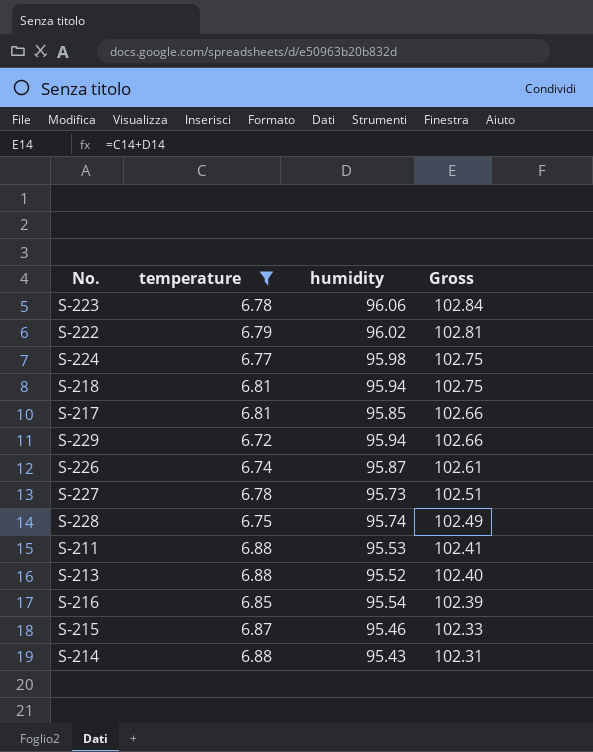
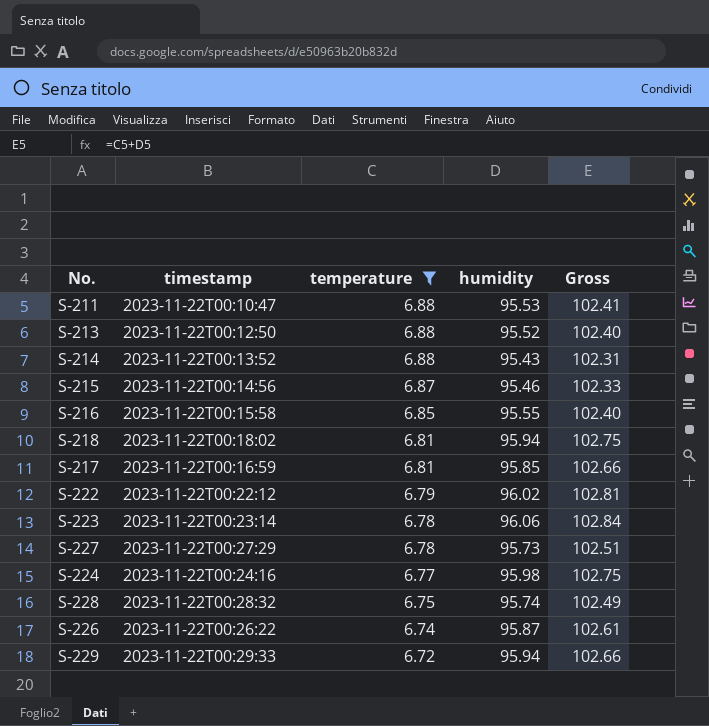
row order: Gross descending -> temperature descending
column timestamp | position: none -> 2
S-216 | humidity: 95.54 -> 95.55
S-216 | Gross: 102.39 -> 102.40

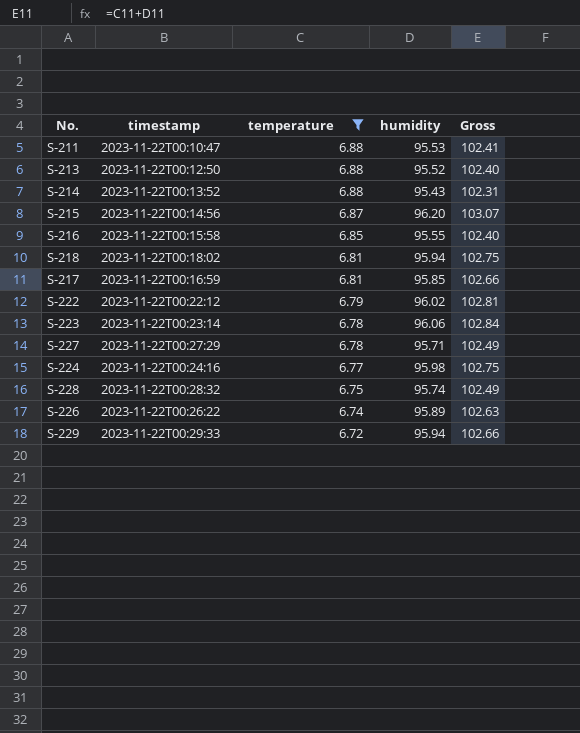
S-215 | humidity: 95.46 -> 96.20
S-215 | Gross: 102.33 -> 103.07
S-227 | humidity: 95.73 -> 95.71
S-227 | Gross: 102.51 -> 102.49
S-226 | humidity: 95.87 -> 95.89
S-226 | Gross: 102.61 -> 102.63

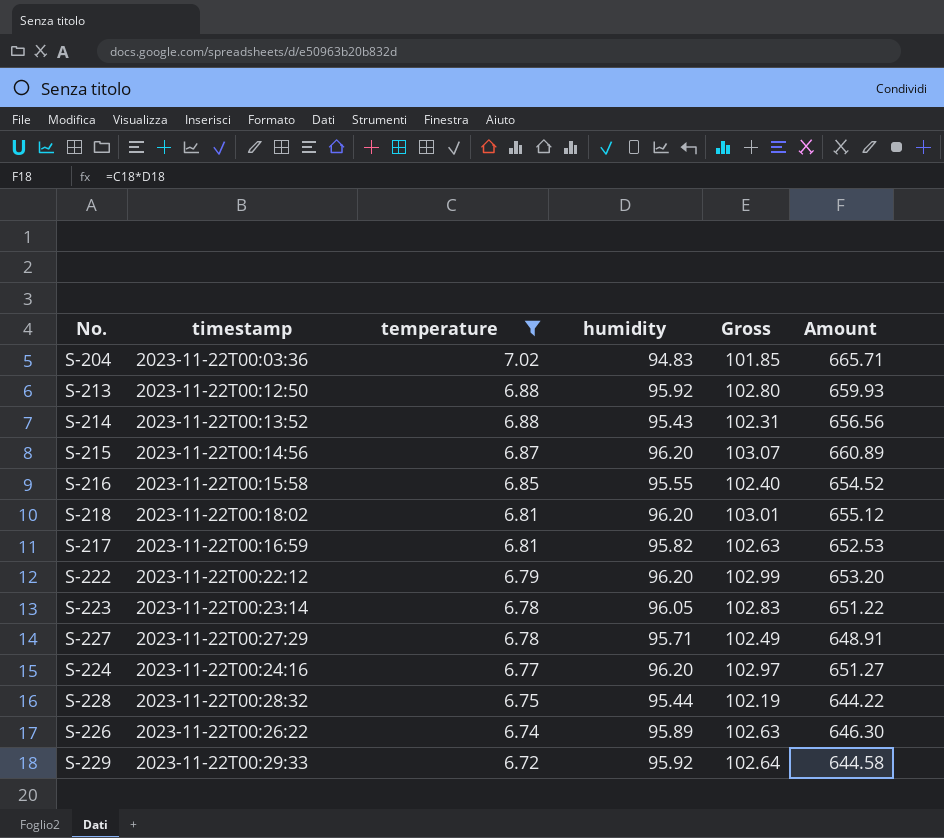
column Amount | formula: none -> [temperature] * [humidity]
row S-211: 2023-11-22T00:10:47 | 6.88 | 95.53 | 102.41 -> none
row S-204: none -> 2023-11-22T00:03:36 | 7.02 | 94.83 | 101.85 | 665.71
S-213 | humidity: 95.52 -> 95.92
S-213 | Gross: 102.40 -> 102.80
S-218 | humidity: 95.94 -> 96.20
S-218 | Gross: 102.75 -> 103.01
S-217 | humidity: 95.85 -> 95.82
S-217 | Gross: 102.66 -> 102.63
S-222 | humidity: 96.02 -> 96.20
S-222 | Gross: 102.81 -> 102.99
S-223 | humidity: 96.06 -> 96.05
S-223 | Gross: 102.84 -> 102.83
S-224 | humidity: 95.98 -> 96.20
S-224 | Gross: 102.75 -> 102.97
S-228 | humidity: 95.74 -> 95.44
S-228 | Gross: 102.49 -> 102.19
S-229 | humidity: 95.94 -> 95.92
S-229 | Gross: 102.66 -> 102.64

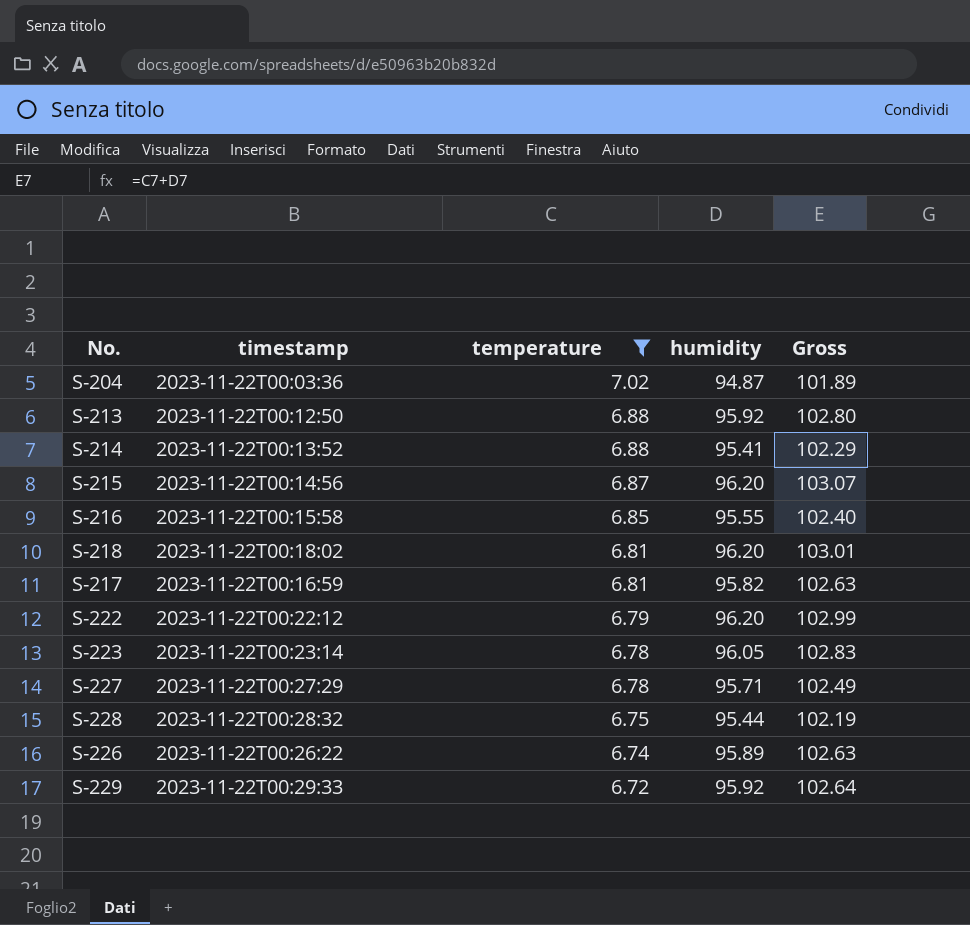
column Amount | formula: [temperature] * [humidity] -> none
row S-224: 2023-11-22T00:24:16 | 6.77 | 96.20 | 102.97 | 651.27 -> none
S-204 | humidity: 94.83 -> 94.87
S-204 | Gross: 101.85 -> 101.89
S-214 | humidity: 95.43 -> 95.41
S-214 | Gross: 102.31 -> 102.29

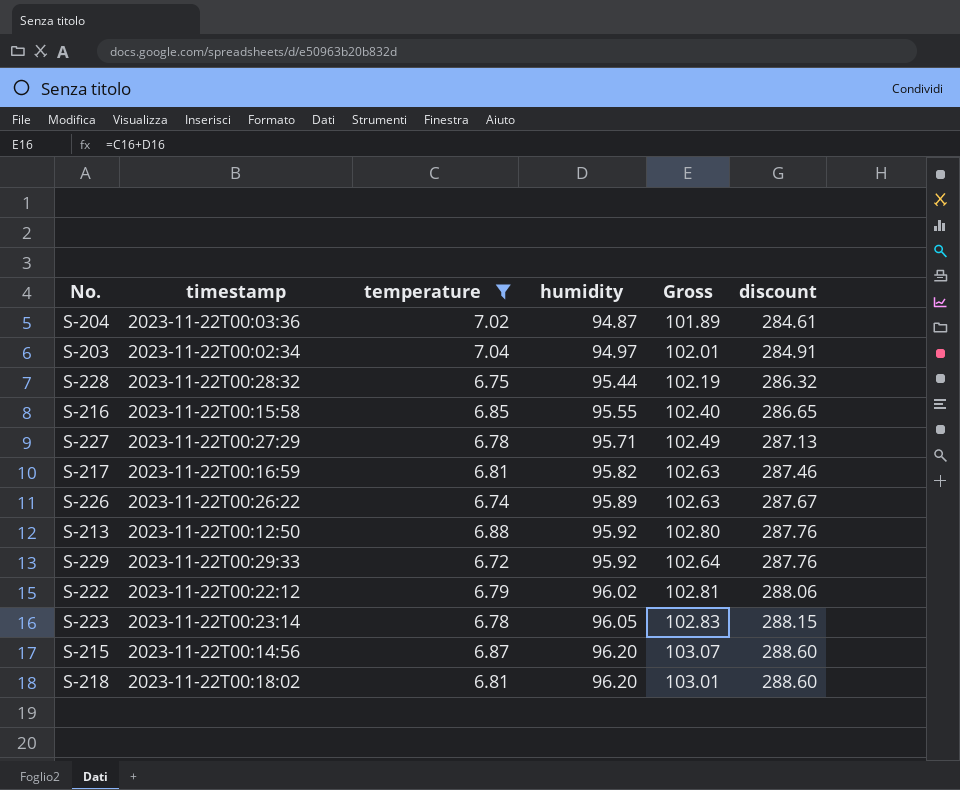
row order: temperature descending -> humidity ascending
column discount | formula: none -> [humidity] * 3
row S-214: 2023-11-22T00:13:52 | 6.88 | 95.41 | 102.29 -> none
row S-203: none -> 2023-11-22T00:02:34 | 7.04 | 94.97 | 102.01 | 284.91
S-222 | humidity: 96.20 -> 96.02
S-222 | Gross: 102.99 -> 102.81

